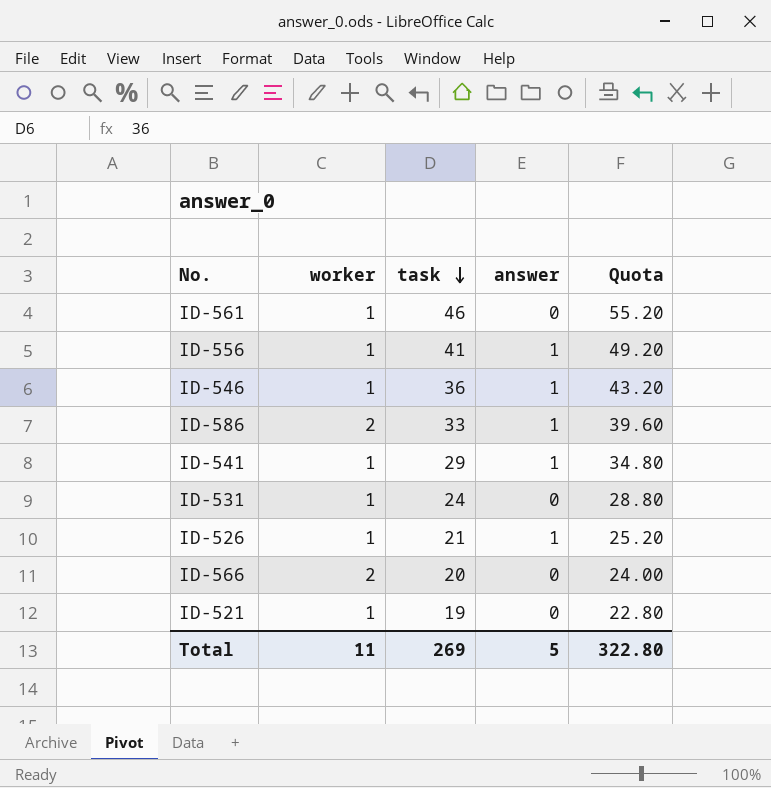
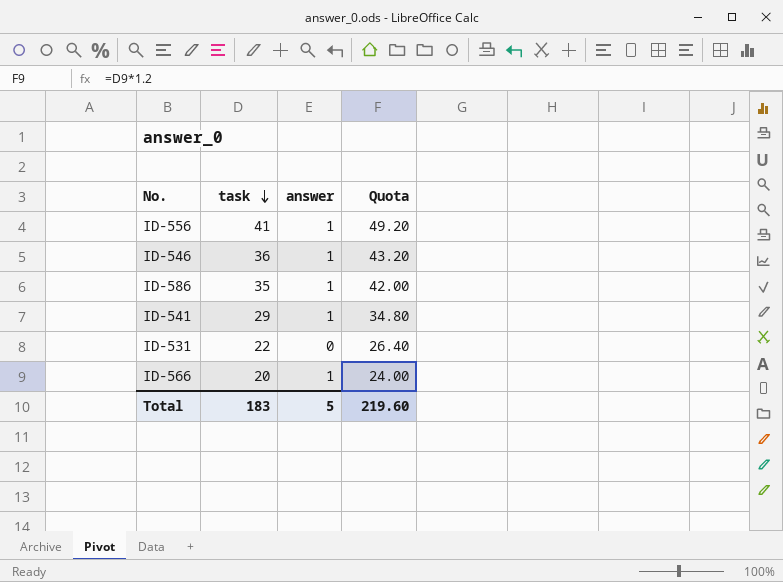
column worker | position: 2 -> none
row ID-561: 1 | 46 | 0 | 55.20 -> none
row ID-526: 1 | 21 | 1 | 25.20 -> none
row ID-521: 1 | 19 | 0 | 22.80 -> none
ID-586 | task: 33 -> 35
ID-586 | Quota: 39.60 -> 42.00
ID-531 | task: 24 -> 22
ID-531 | Quota: 28.80 -> 26.40
ID-566 | answer: 0 -> 1
Total | task: 269 -> 183
Total | Quota: 322.80 -> 219.60

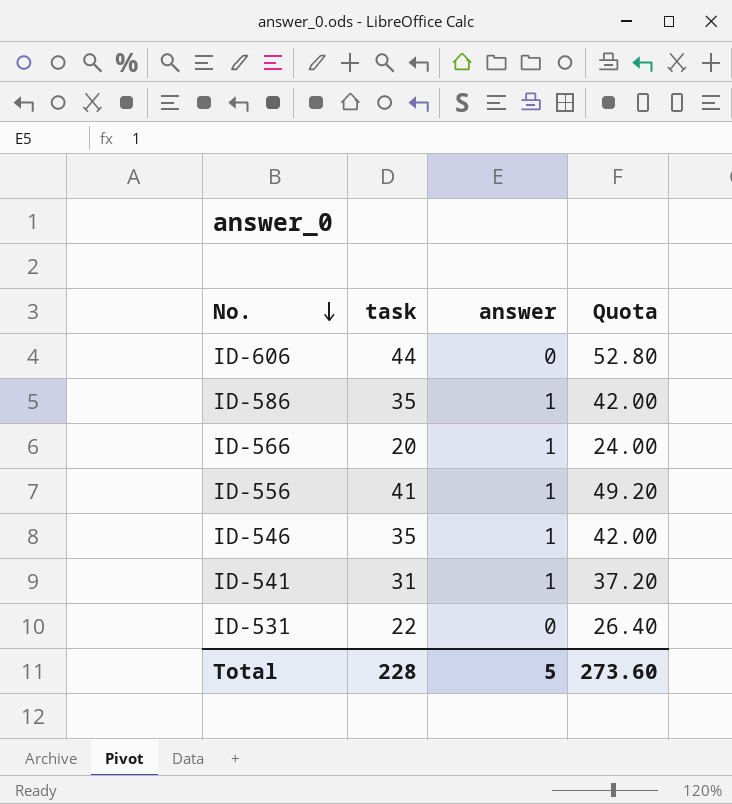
row order: task descending -> No. descending
row ID-606: none -> 44 | 0 | 52.80
ID-546 | task: 36 -> 35
ID-546 | Quota: 43.20 -> 42.00
ID-541 | task: 29 -> 31
ID-541 | Quota: 34.80 -> 37.20
Total | task: 183 -> 228
Total | Quota: 219.60 -> 273.60

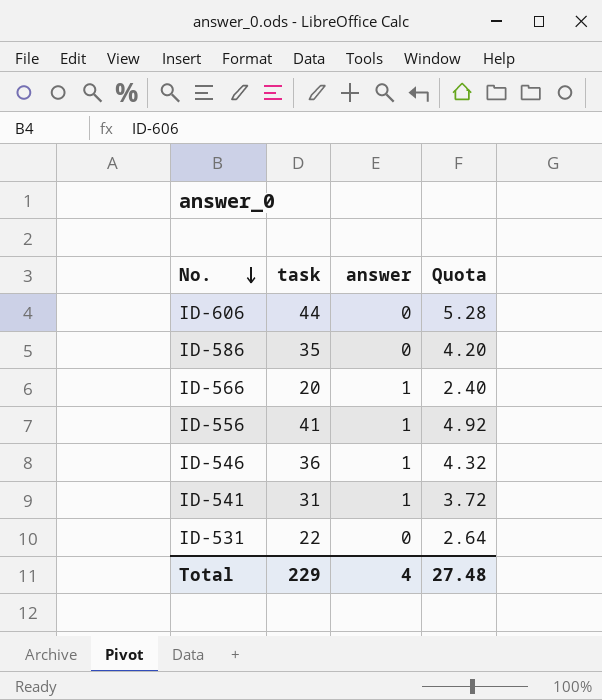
column Quota | formula: [task] * 1.2 -> [task] * 0.12
ID-586 | answer: 1 -> 0
ID-546 | task: 35 -> 36
Total | task: 228 -> 229
Total | answer: 5 -> 4
Total | Quota: 273.60 -> 27.48

